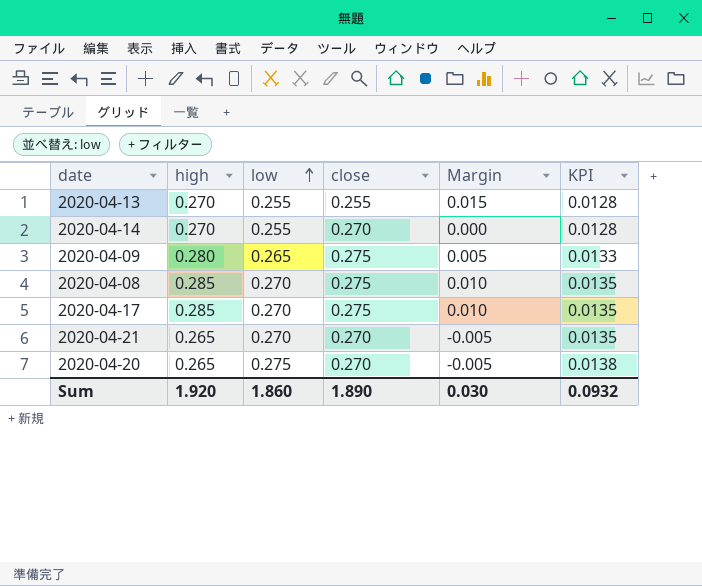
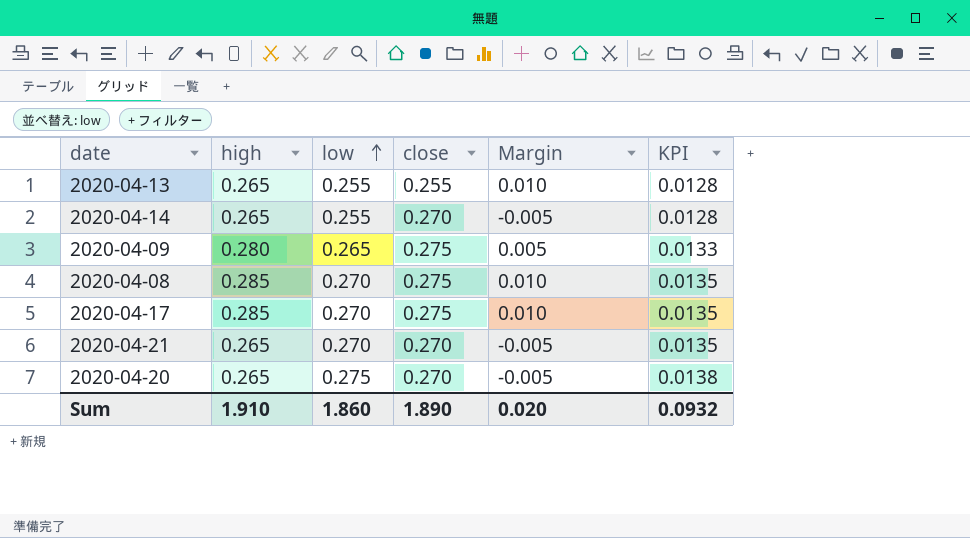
2020-04-13 | high: 0.270 -> 0.265
2020-04-13 | Margin: 0.015 -> 0.010
2020-04-14 | high: 0.270 -> 0.265
2020-04-14 | Margin: 0.000 -> -0.005
Sum | high: 1.920 -> 1.910
Sum | Margin: 0.030 -> 0.020

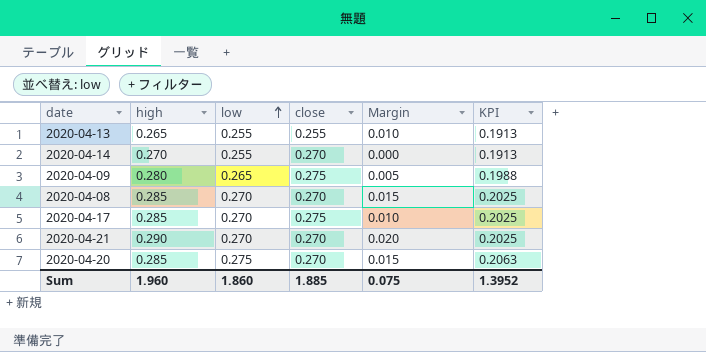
column KPI | formula: [low] * 0.05 -> [low] * 0.75
2020-04-14 | high: 0.265 -> 0.270
2020-04-14 | Margin: -0.005 -> 0.000
2020-04-08 | close: 0.275 -> 0.270
2020-04-08 | Margin: 0.010 -> 0.015
2020-04-21 | high: 0.265 -> 0.290
2020-04-21 | Margin: -0.005 -> 0.020
2020-04-20 | high: 0.265 -> 0.285
2020-04-20 | Margin: -0.005 -> 0.015
Sum | high: 1.910 -> 1.960
Sum | close: 1.890 -> 1.885
Sum | Margin: 0.020 -> 0.075
Sum | KPI: 0.0932 -> 1.3952

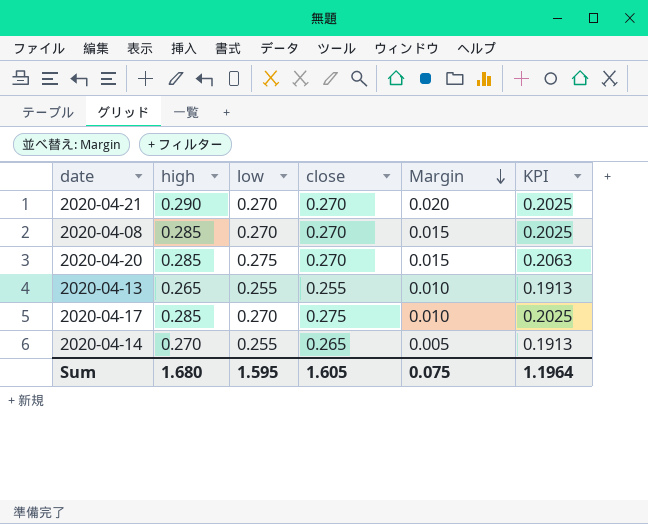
row order: low ascending -> Margin descending
row 2020-04-09: 0.280 | 0.265 | 0.275 | 0.005 | 0.1988 -> none
2020-04-14 | close: 0.270 -> 0.265
2020-04-14 | Margin: 0.000 -> 0.005
Sum | high: 1.960 -> 1.680
Sum | low: 1.860 -> 1.595
Sum | close: 1.885 -> 1.605
Sum | KPI: 1.3952 -> 1.1964

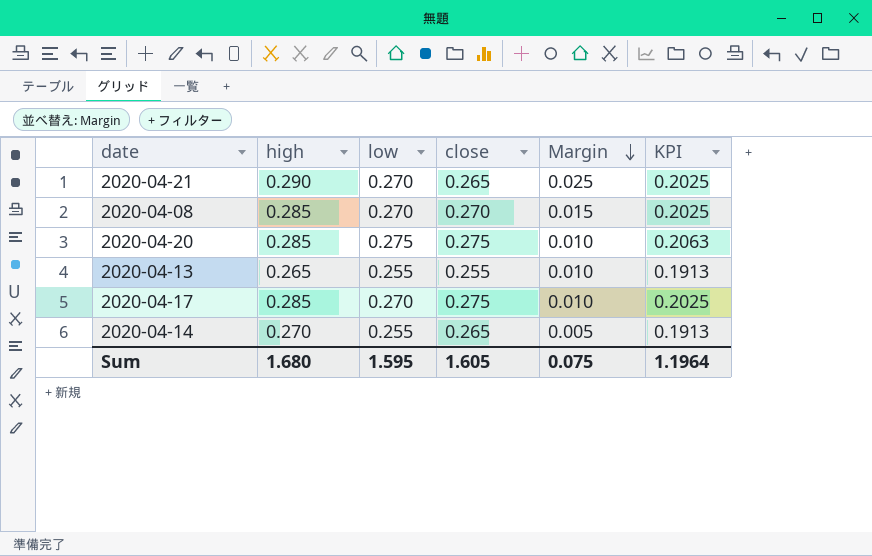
2020-04-21 | close: 0.270 -> 0.265
2020-04-21 | Margin: 0.020 -> 0.025
2020-04-20 | close: 0.270 -> 0.275
2020-04-20 | Margin: 0.015 -> 0.010

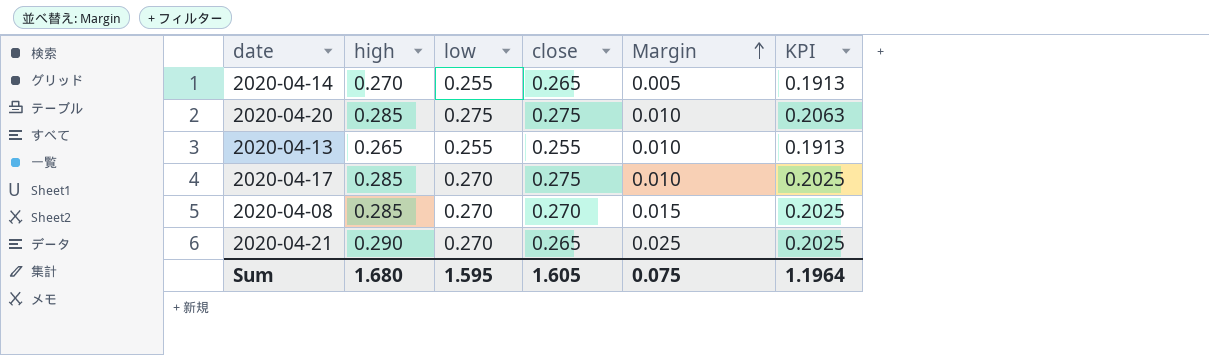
row order: Margin descending -> Margin ascending

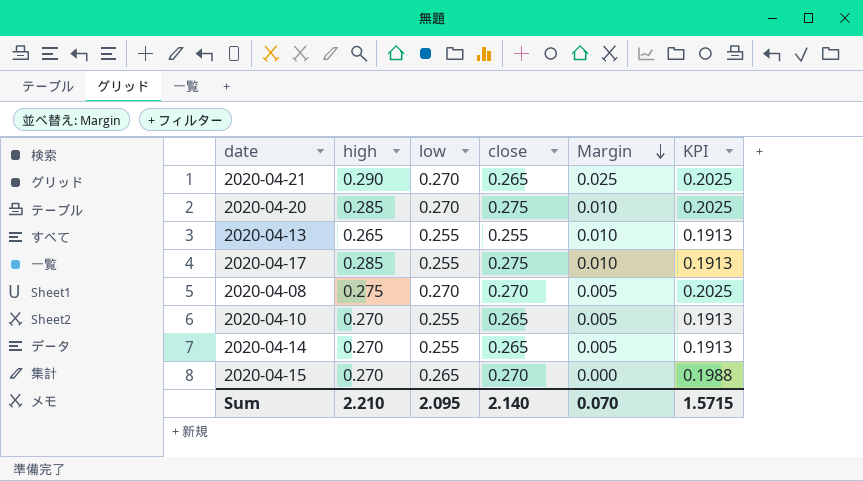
row order: Margin ascending -> Margin descending
2020-04-20 | low: 0.275 -> 0.270
2020-04-20 | KPI: 0.2063 -> 0.2025
2020-04-17 | low: 0.270 -> 0.255
2020-04-17 | KPI: 0.2025 -> 0.1913
2020-04-08 | high: 0.285 -> 0.275
2020-04-08 | Margin: 0.015 -> 0.005
row 2020-04-10: none -> 0.270 | 0.255 | 0.265 | 0.005 | 0.1913
row 2020-04-15: none -> 0.270 | 0.265 | 0.270 | 0.000 | 0.1988
Sum | high: 1.680 -> 2.210
Sum | low: 1.595 -> 2.095
Sum | close: 1.605 -> 2.140
Sum | Margin: 0.075 -> 0.070
Sum | KPI: 1.1964 -> 1.5715

